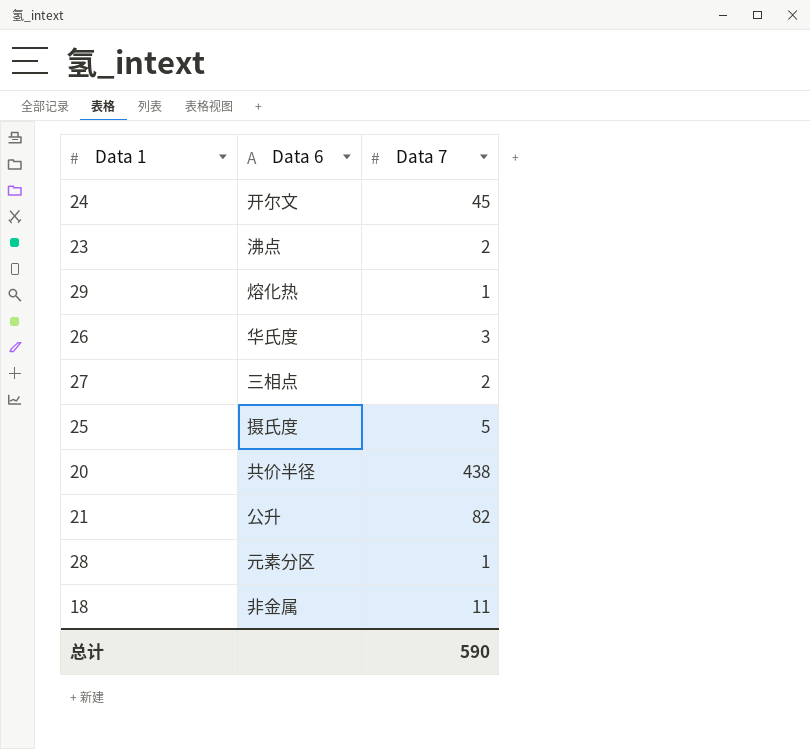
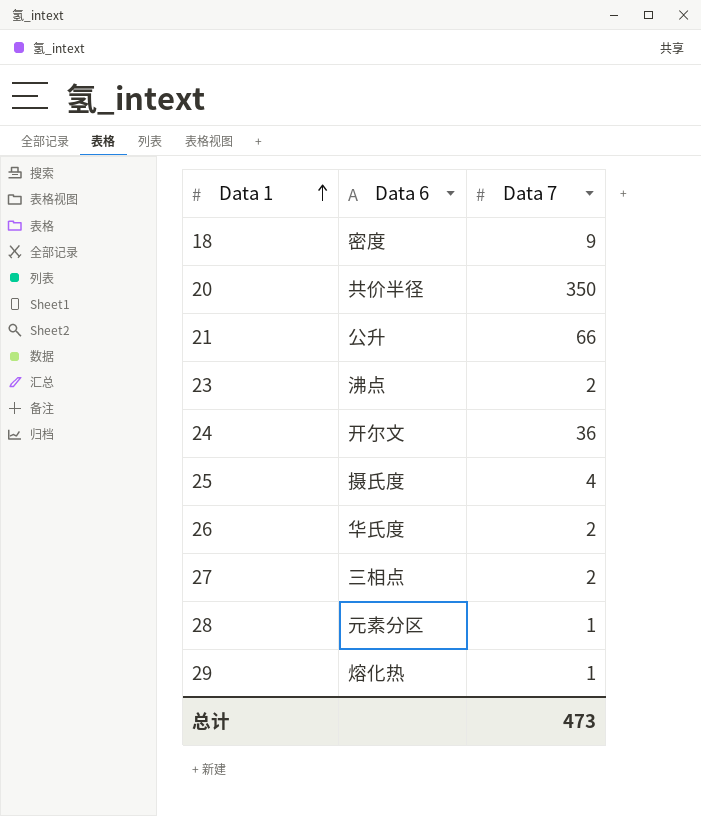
row order: none -> Data 1 ascending
18 | Data 6: 非金属 -> 密度
18 | Data 7: 11 -> 9
20 | Data 7: 438 -> 350
21 | Data 7: 82 -> 66
24 | Data 7: 45 -> 36
25 | Data 7: 5 -> 4
26 | Data 7: 3 -> 2
总计 | Data 7: 590 -> 473

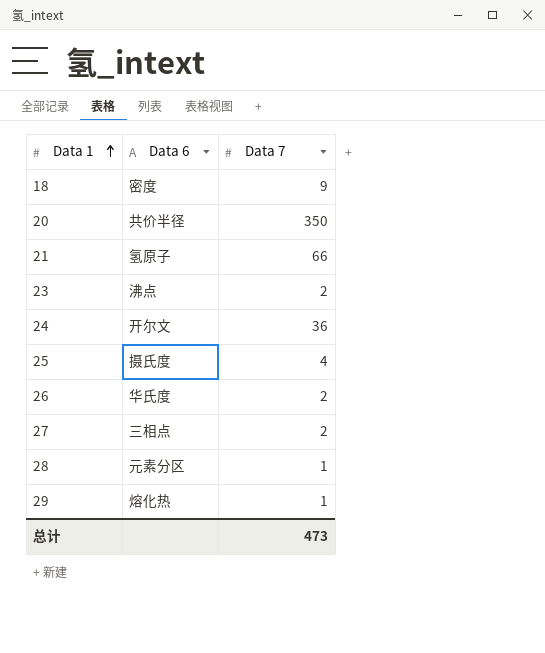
21 | Data 6: 公升 -> 氢原子

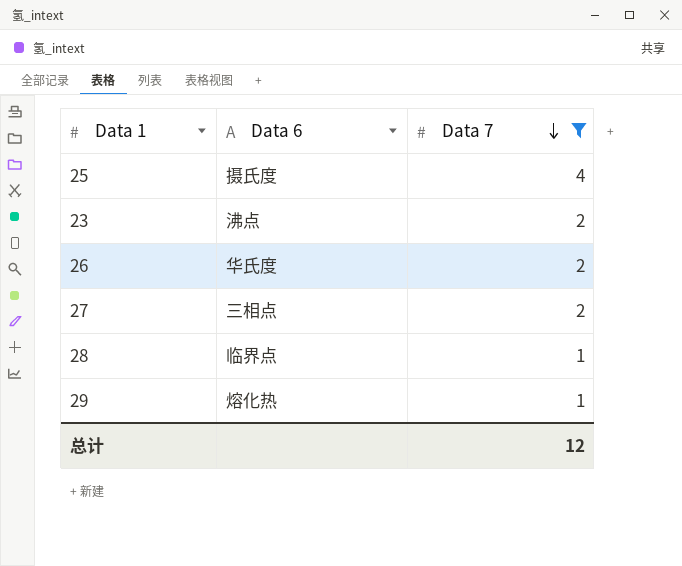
filter: none -> Data 7 <= 4
row order: Data 1 ascending -> Data 7 descending
28 | Data 6: 元素分区 -> 临界点
总计 | Data 7: 473 -> 12

